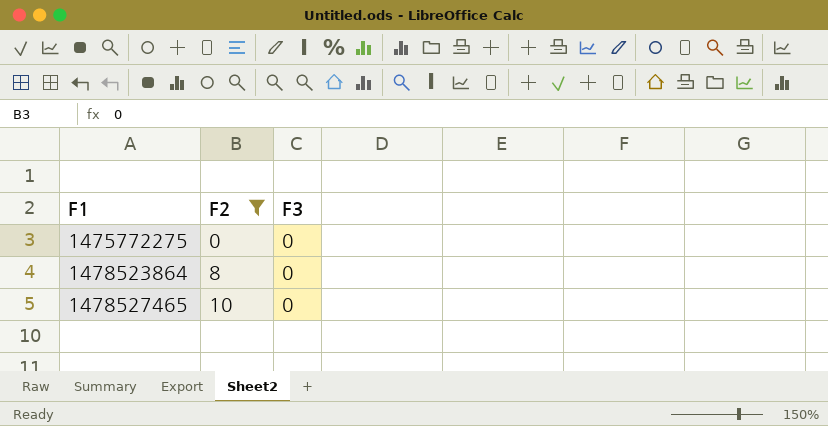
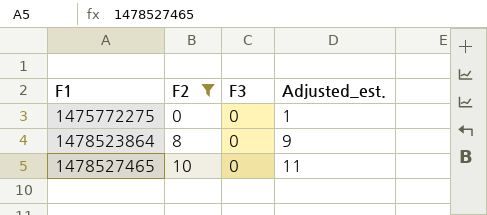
column Adjusted_est. | formula: none -> [F2] + 1

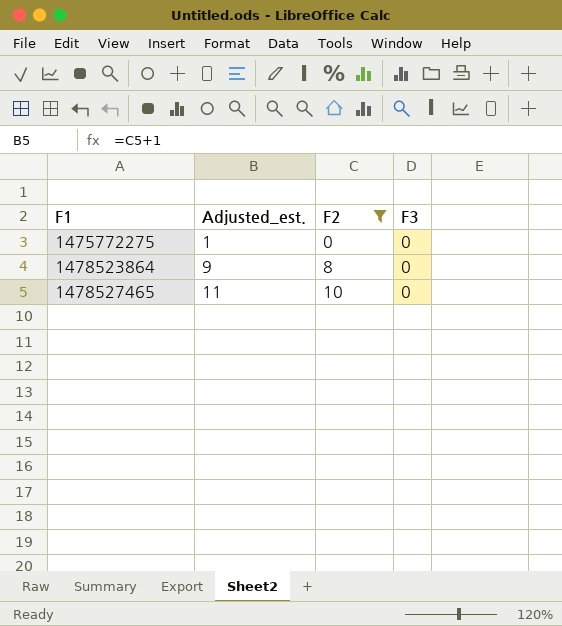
column Adjusted_est. | position: 4 -> 2

